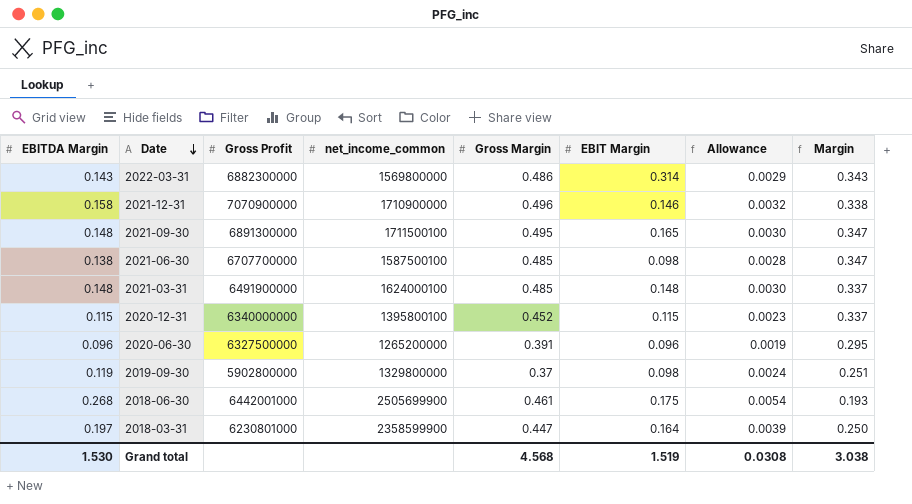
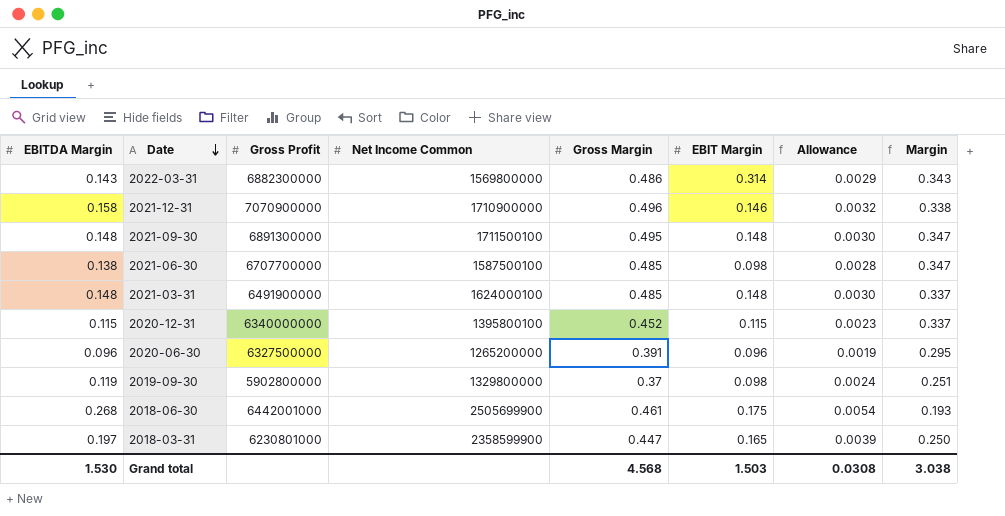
column name: net_income_common -> Net Income Common
2021-09-30 | EBIT Margin: 0.165 -> 0.148
2018-03-31 | EBIT Margin: 0.164 -> 0.165
Grand total | EBIT Margin: 1.519 -> 1.503

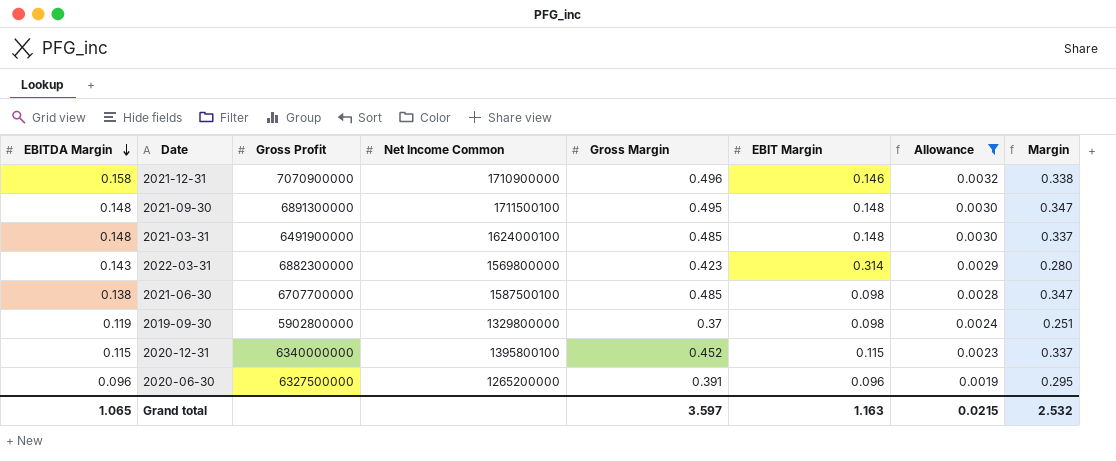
filter: none -> Allowance <= 0.0032
row order: Date descending -> EBITDA Margin descending
2022-03-31 | Gross Margin: 0.486 -> 0.423
2022-03-31 | Margin: 0.343 -> 0.280
Grand total | EBITDA Margin: 1.530 -> 1.065
Grand total | Gross Margin: 4.568 -> 3.597
Grand total | EBIT Margin: 1.503 -> 1.163
Grand total | Allowance: 0.0308 -> 0.0215
Grand total | Margin: 3.038 -> 2.532

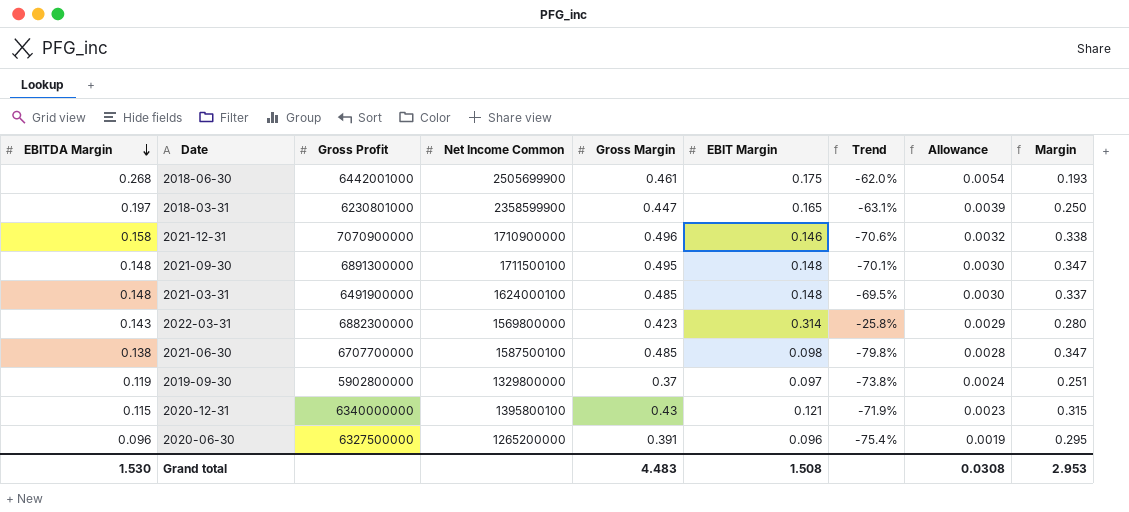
filter: Allowance <= 0.0032 -> none
column Trend | formula: none -> ([EBIT Margin] - [Gross Margin]) / [Gross Margin]
2019-09-30 | EBIT Margin: 0.098 -> 0.097
2020-12-31 | Gross Margin: 0.452 -> 0.43
2020-12-31 | EBIT Margin: 0.115 -> 0.121
2020-12-31 | Margin: 0.337 -> 0.315
Grand total | EBITDA Margin: 1.065 -> 1.530
Grand total | Gross Margin: 3.597 -> 4.483
Grand total | EBIT Margin: 1.163 -> 1.508
Grand total | Allowance: 0.0215 -> 0.0308
Grand total | Margin: 2.532 -> 2.953

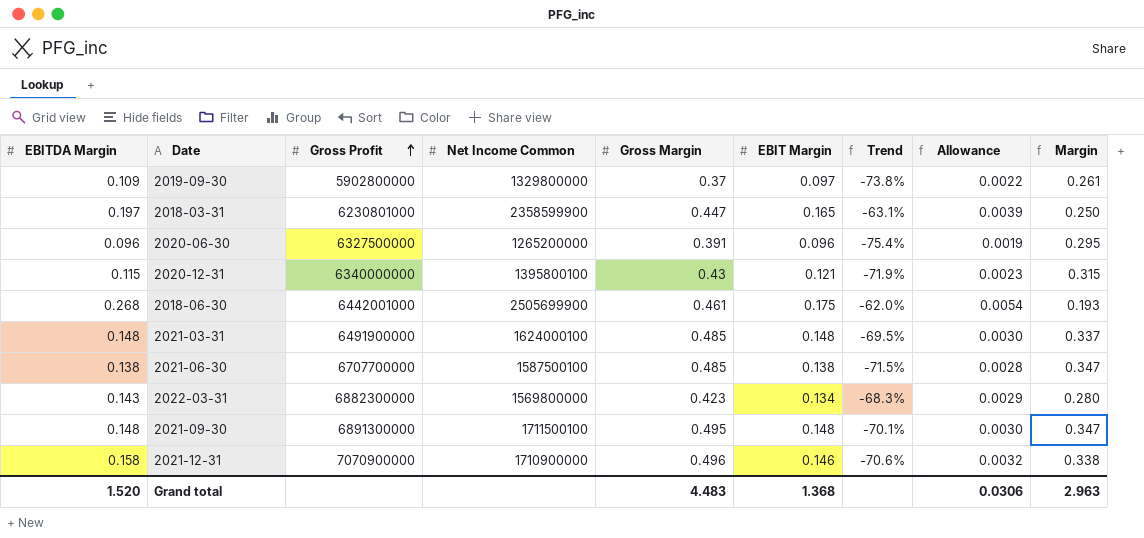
row order: EBITDA Margin descending -> Gross Profit ascending
2019-09-30 | EBITDA Margin: 0.119 -> 0.109
2019-09-30 | Allowance: 0.0024 -> 0.0022
2019-09-30 | Margin: 0.251 -> 0.261
2021-06-30 | EBIT Margin: 0.098 -> 0.138
2021-06-30 | Trend: -79.8% -> -71.5%
2022-03-31 | EBIT Margin: 0.314 -> 0.134
2022-03-31 | Trend: -25.8% -> -68.3%
Grand total | EBITDA Margin: 1.530 -> 1.520
Grand total | EBIT Margin: 1.508 -> 1.368
Grand total | Allowance: 0.0308 -> 0.0306
Grand total | Margin: 2.953 -> 2.963

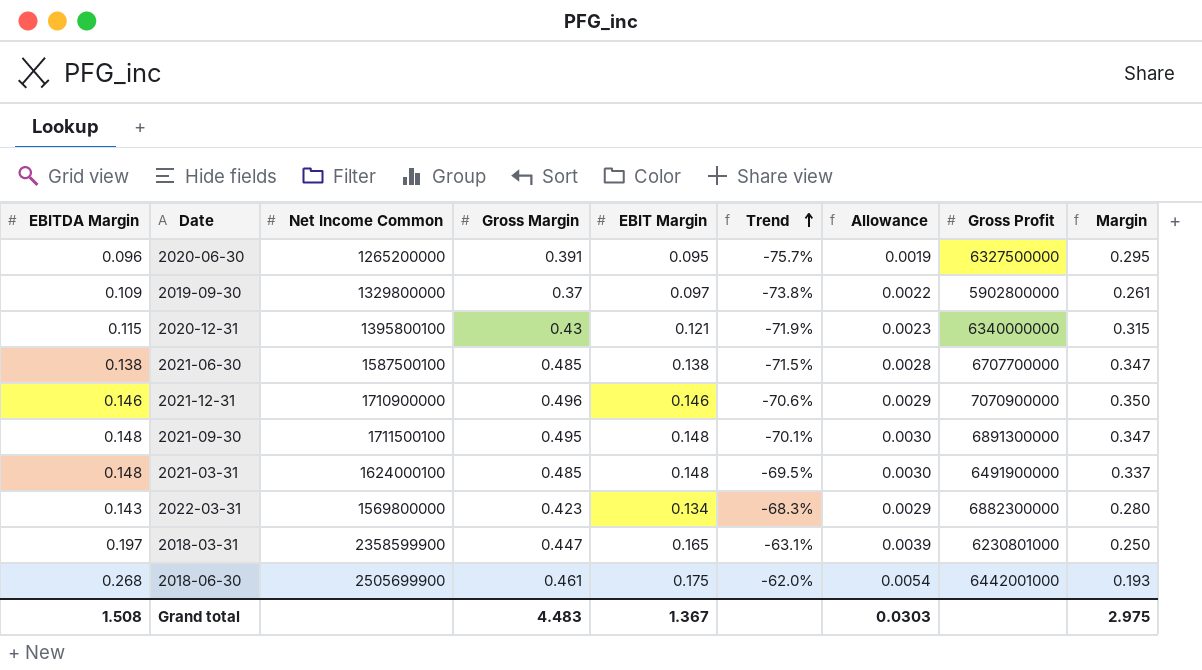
row order: Gross Profit ascending -> Trend ascending
column Gross Profit | position: 3 -> 8
2020-06-30 | EBIT Margin: 0.096 -> 0.095
2020-06-30 | Trend: -75.4% -> -75.7%
2021-12-31 | EBITDA Margin: 0.158 -> 0.146
2021-12-31 | Allowance: 0.0032 -> 0.0029
2021-12-31 | Margin: 0.338 -> 0.350
Grand total | EBITDA Margin: 1.520 -> 1.508
Grand total | EBIT Margin: 1.368 -> 1.367
Grand total | Allowance: 0.0306 -> 0.0303
Grand total | Margin: 2.963 -> 2.975

